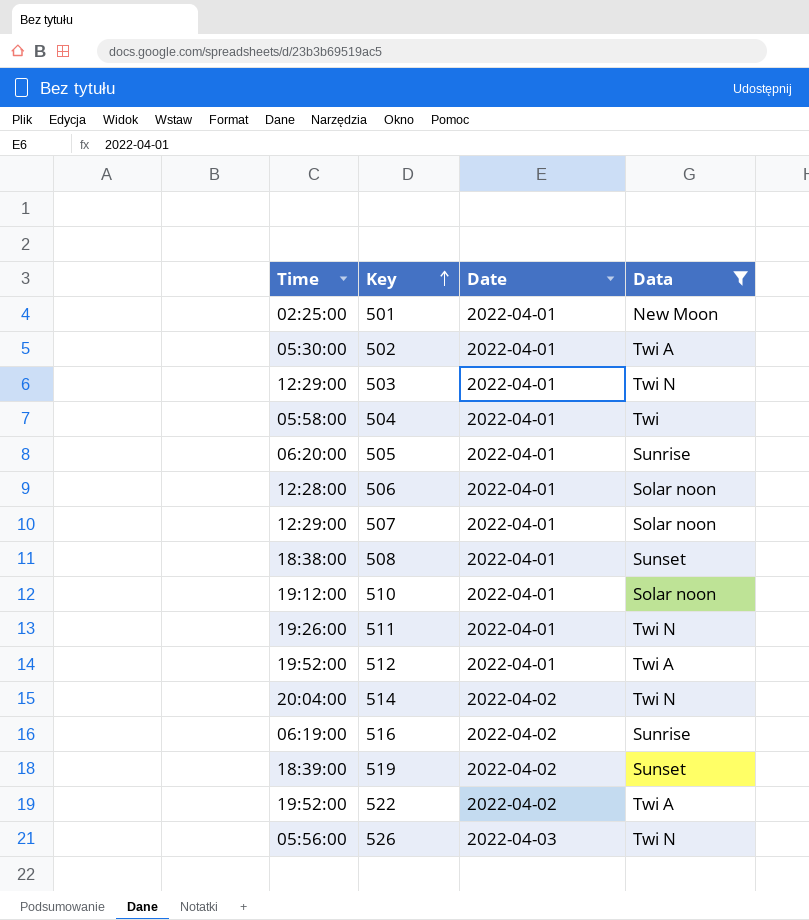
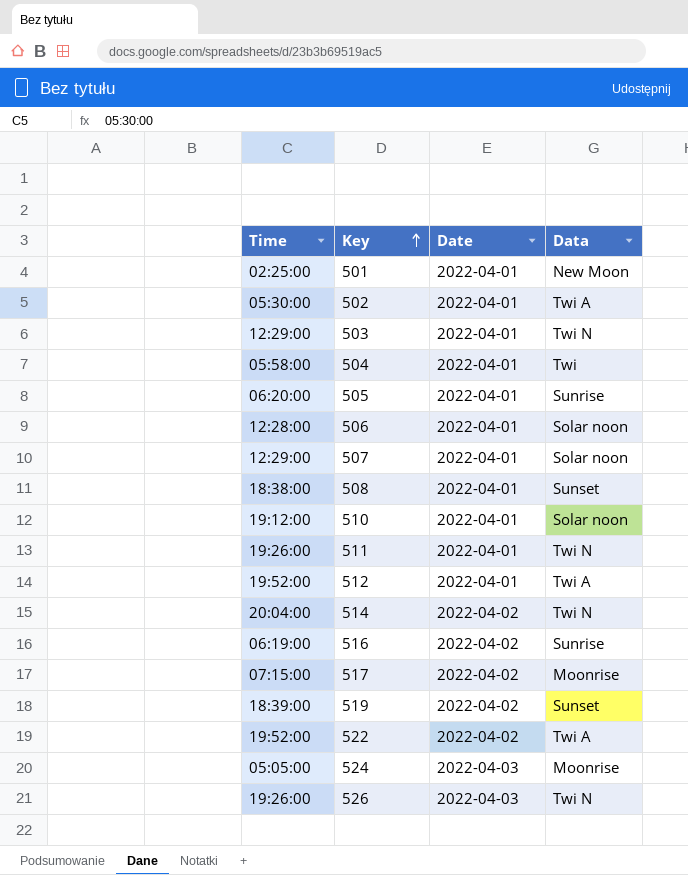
filter: Data != Moonrise -> none
526 | Time: 05:56:00 -> 19:26:00

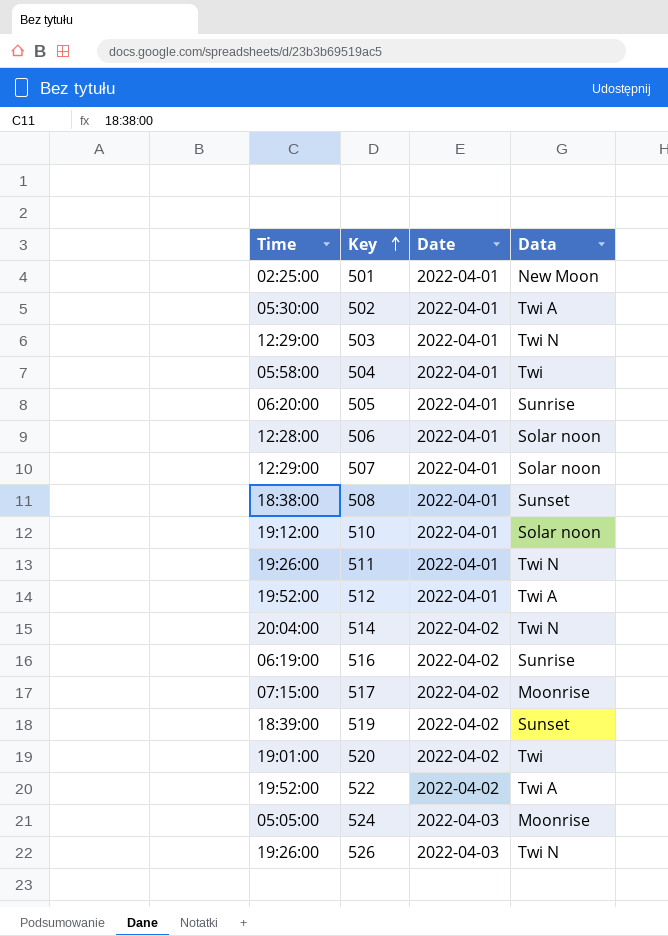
row 520: none -> 19:01:00 | 2022-04-02 | Twi

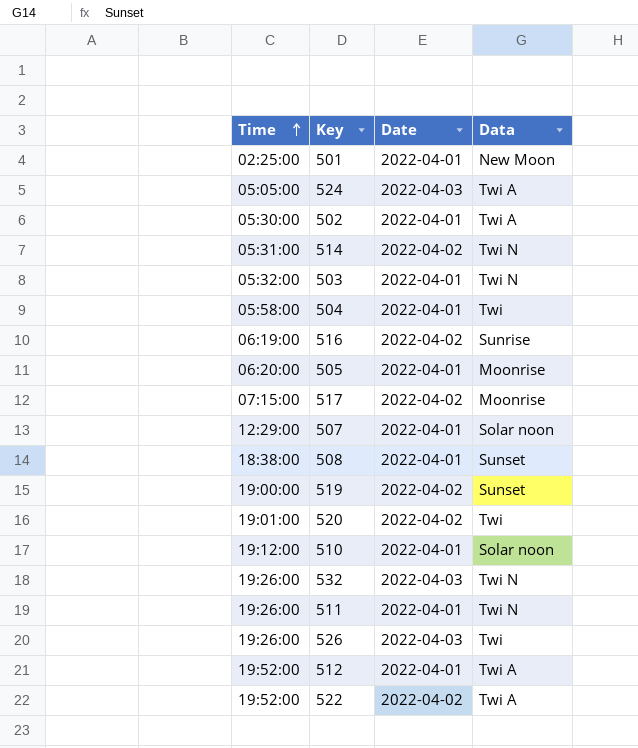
row order: Key ascending -> Time ascending
row 506: 12:28:00 | 2022-04-01 | Solar noon -> none
524 | Data: Moonrise -> Twi A
514 | Time: 20:04:00 -> 05:31:00
503 | Time: 12:29:00 -> 05:32:00
505 | Data: Sunrise -> Moonrise
519 | Time: 18:39:00 -> 19:00:00
row 532: none -> 19:26:00 | 2022-04-03 | Twi N
526 | Data: Twi N -> Twi

